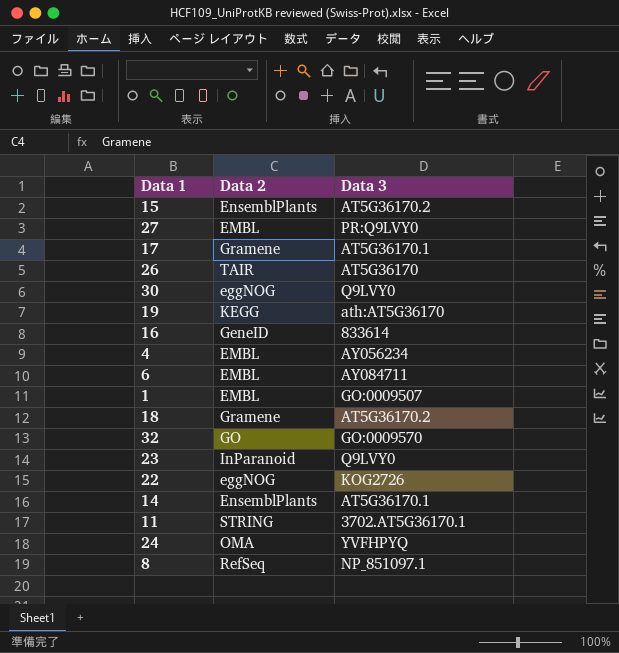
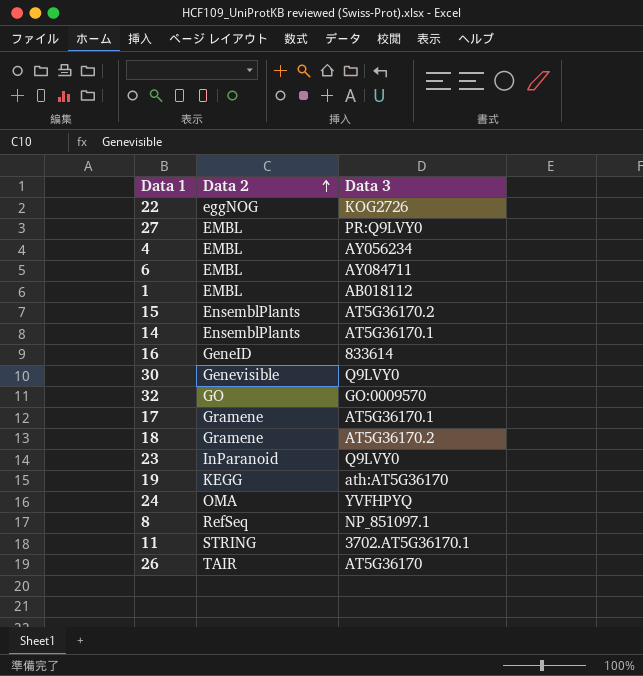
row order: none -> Data 2 ascending
1 | Data 3: GO:0009507 -> AB018112
30 | Data 2: eggNOG -> Genevisible

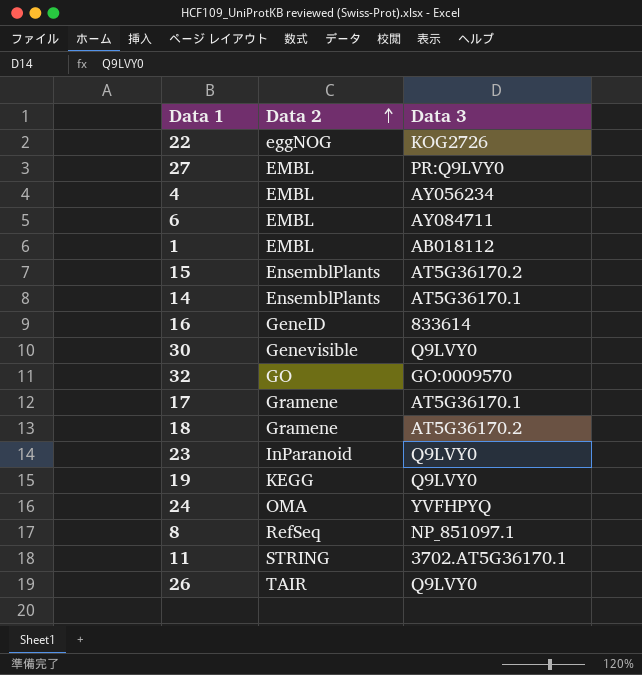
19 | Data 3: ath:AT5G36170 -> Q9LVY0
26 | Data 3: AT5G36170 -> Q9LVY0

